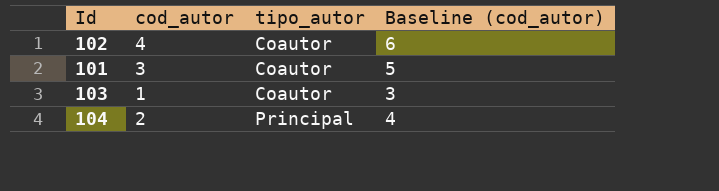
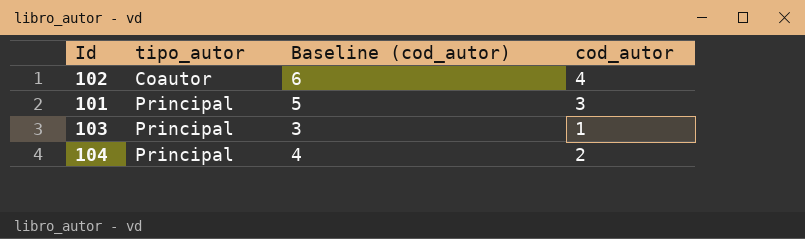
column cod_autor | position: 2 -> 4
101 | tipo_autor: Coautor -> Principal
103 | tipo_autor: Coautor -> Principal

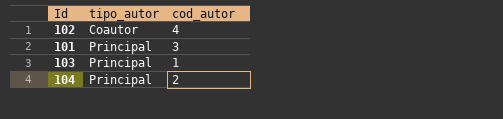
column Baseline (cod_autor) | formula: [cod_autor] + 2 -> none

